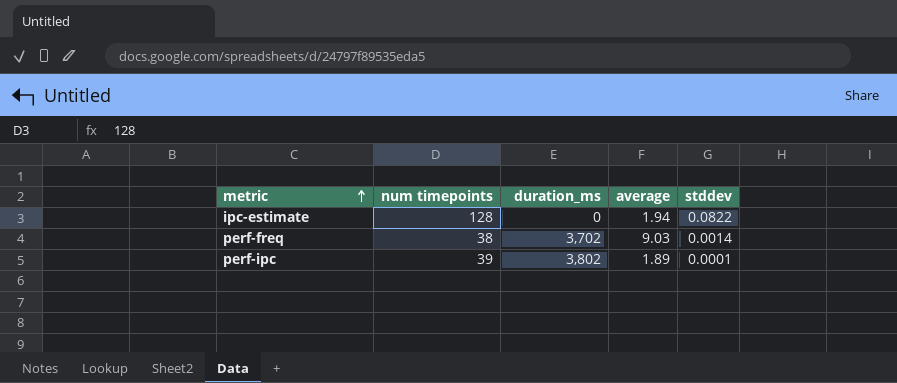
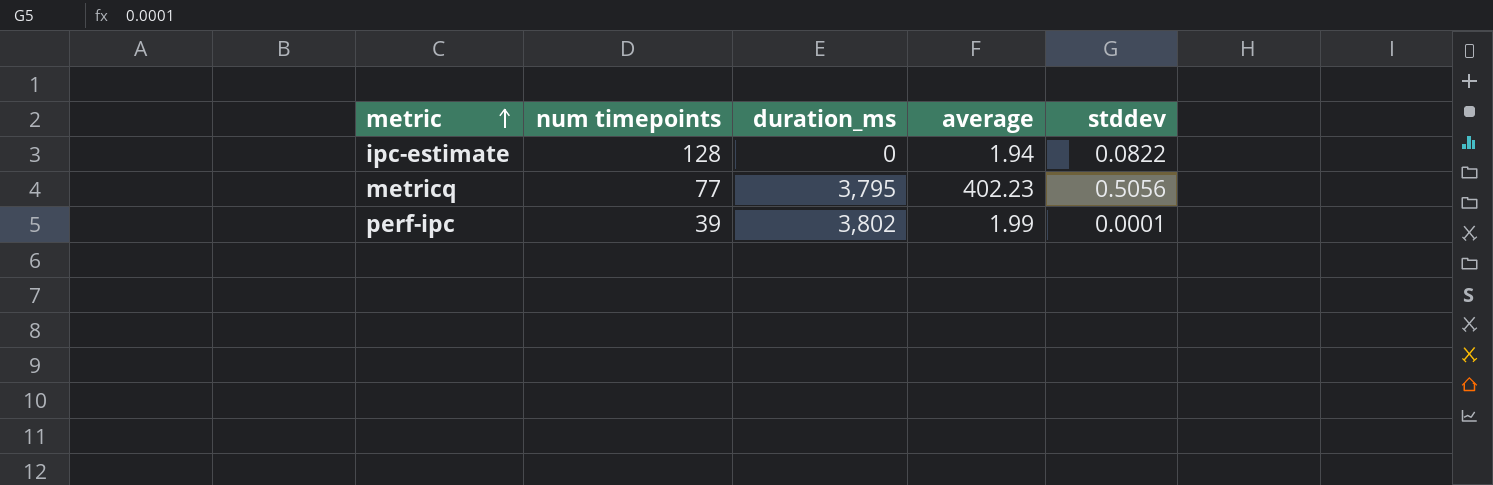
row perf-freq: 38 | 3,702 | 9.03 | 0.0014 -> none
row metricq: none -> 77 | 3,795 | 402.23 | 0.5056
perf-ipc | average: 1.89 -> 1.99

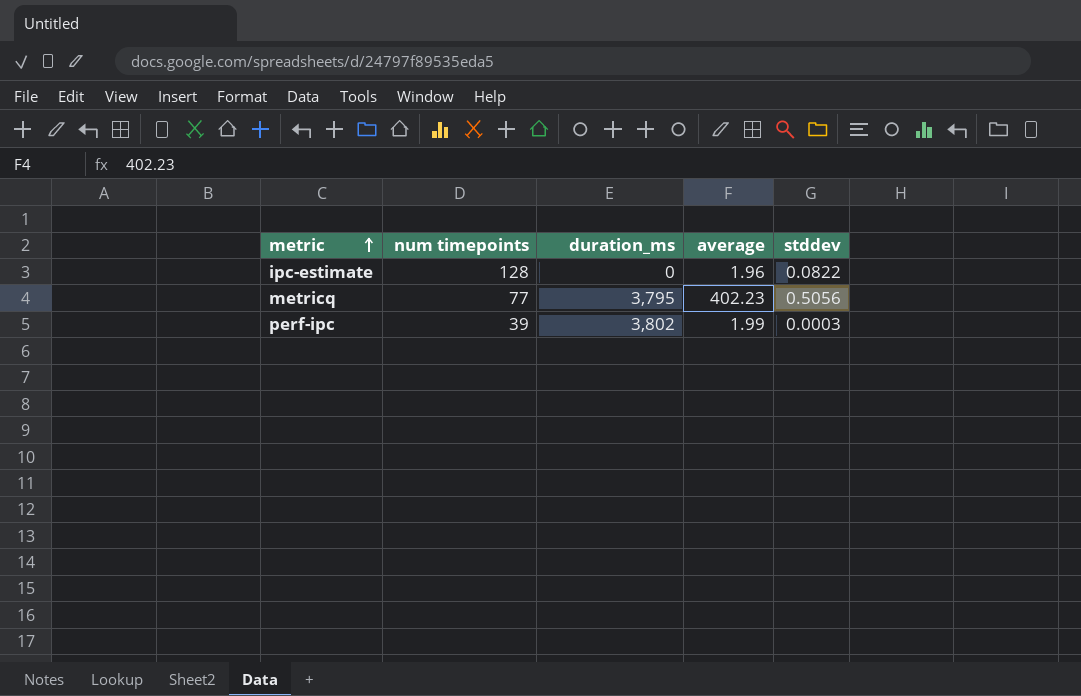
ipc-estimate | average: 1.94 -> 1.96
perf-ipc | stddev: 0.0001 -> 0.0003

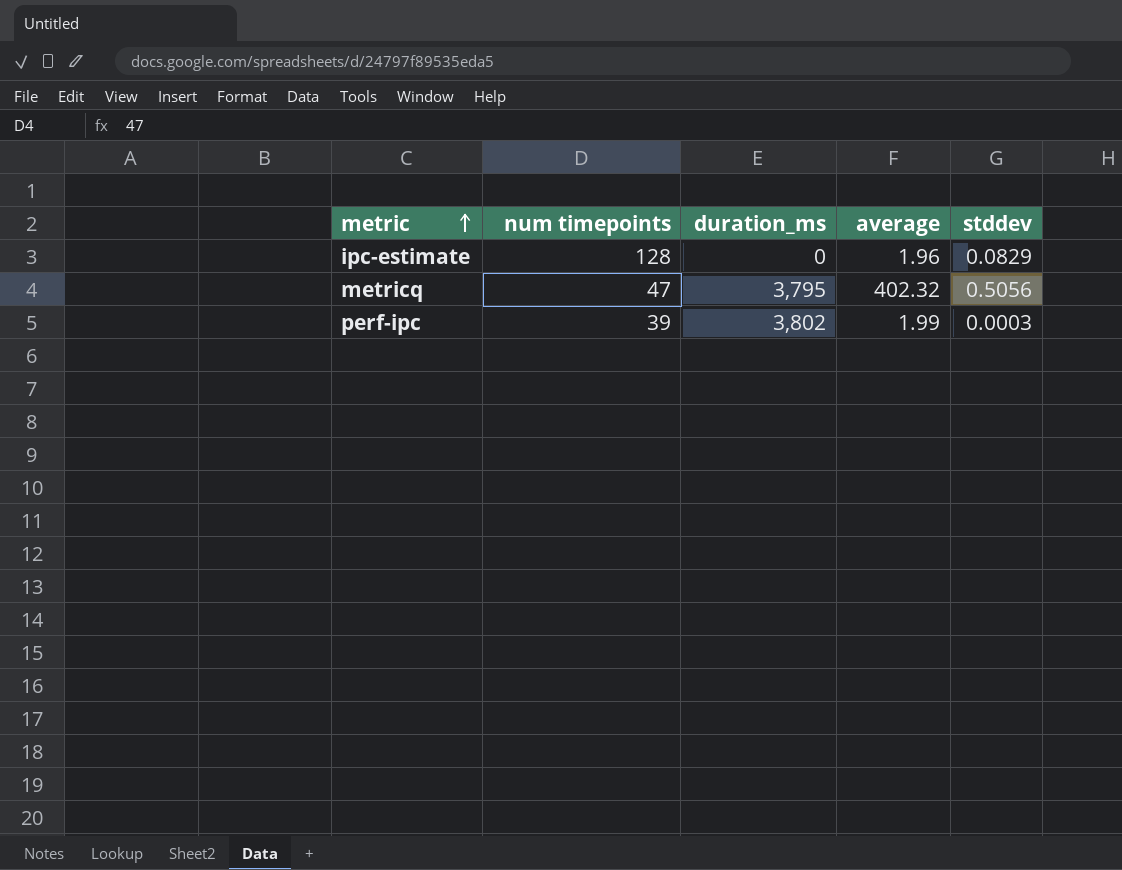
ipc-estimate | stddev: 0.0822 -> 0.0829
metricq | num timepoints: 77 -> 47
metricq | average: 402.23 -> 402.32

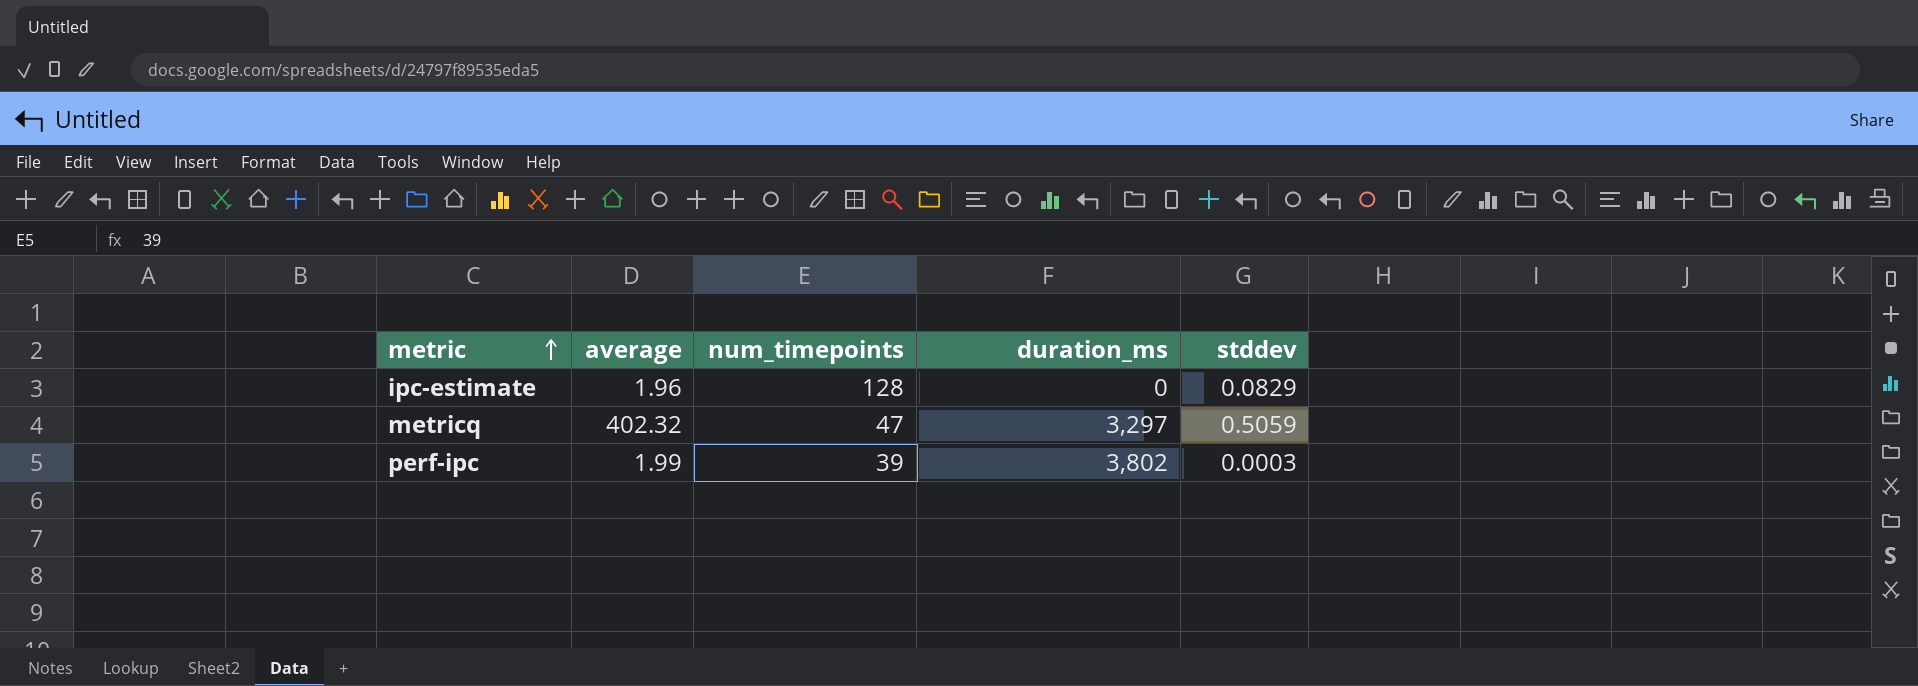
column average | position: 4 -> 2
column name: num timepoints -> num_timepoints
metricq | duration_ms: 3,795 -> 3,297
metricq | stddev: 0.5056 -> 0.5059

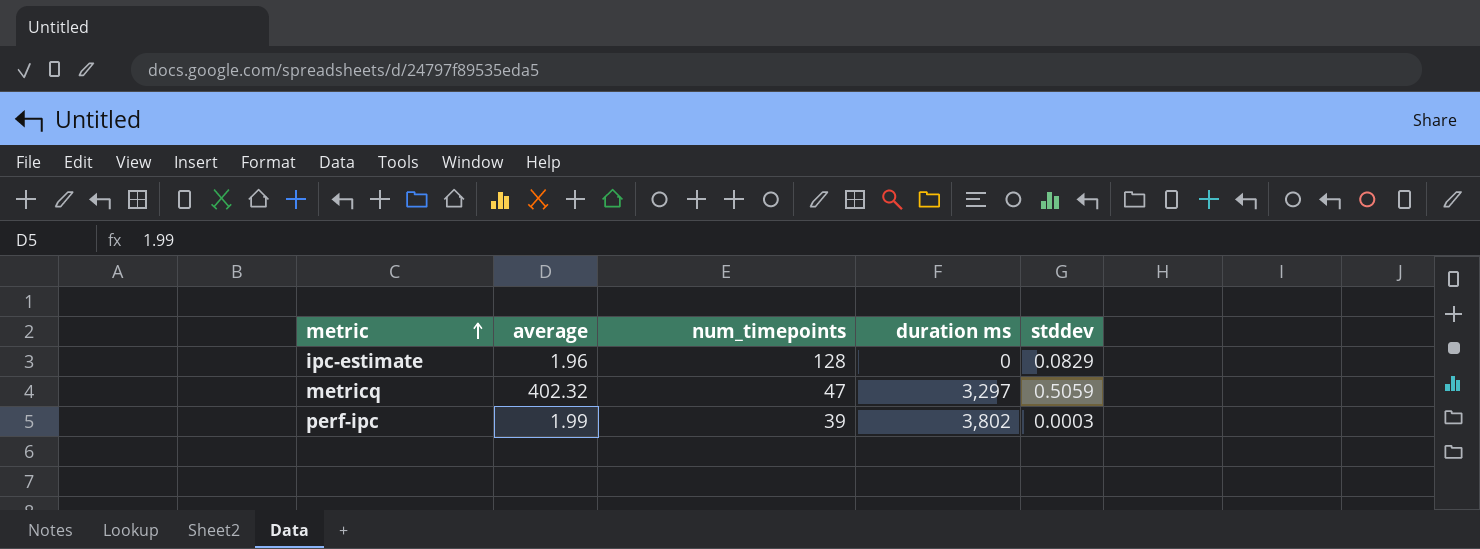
column name: duration_ms -> duration ms

